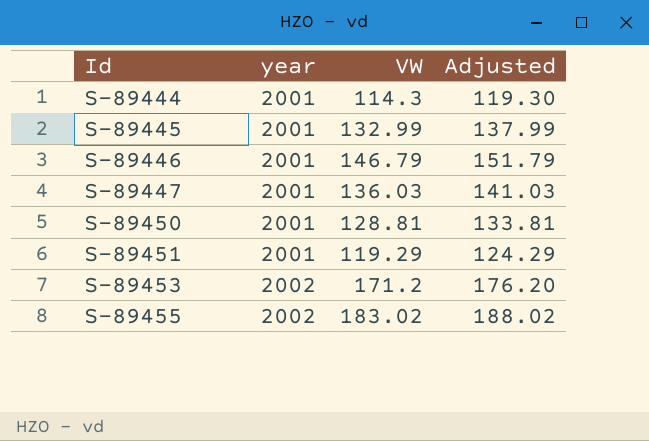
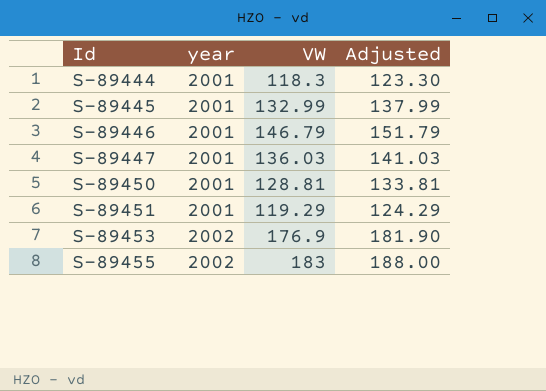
S-89444 | VW: 114.3 -> 118.3
S-89444 | Adjusted: 119.30 -> 123.30
S-89453 | VW: 171.2 -> 176.9
S-89453 | Adjusted: 176.20 -> 181.90
S-89455 | VW: 183.02 -> 183
S-89455 | Adjusted: 188.02 -> 188.00

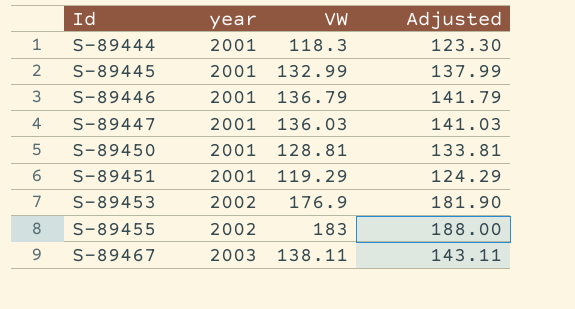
S-89446 | VW: 146.79 -> 136.79
S-89446 | Adjusted: 151.79 -> 141.79
row S-89467: none -> 2003 | 138.11 | 143.11

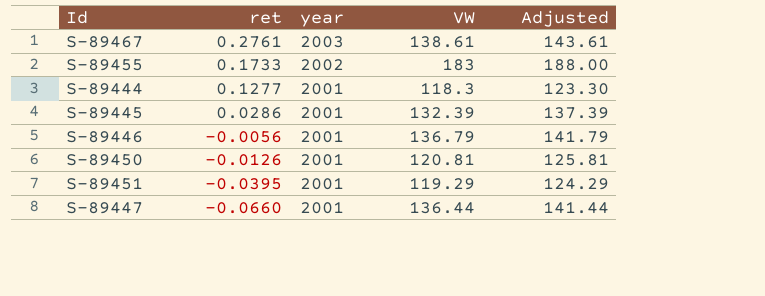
row order: Id ascending -> ret descending
column ret | position: none -> 2
row S-89453: 2002 | 176.9 | 181.90 -> none
S-89467 | VW: 138.11 -> 138.61
S-89467 | Adjusted: 143.11 -> 143.61
S-89445 | VW: 132.99 -> 132.39
S-89445 | Adjusted: 137.99 -> 137.39
S-89450 | VW: 128.81 -> 120.81
S-89450 | Adjusted: 133.81 -> 125.81
S-89447 | VW: 136.03 -> 136.44
S-89447 | Adjusted: 141.03 -> 141.44

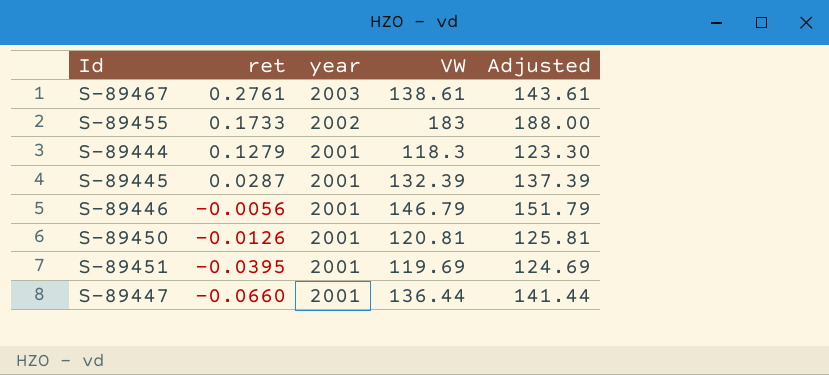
S-89444 | ret: 0.1277 -> 0.1279
S-89445 | ret: 0.0286 -> 0.0287
S-89446 | VW: 136.79 -> 146.79
S-89446 | Adjusted: 141.79 -> 151.79
S-89451 | VW: 119.29 -> 119.69
S-89451 | Adjusted: 124.29 -> 124.69

